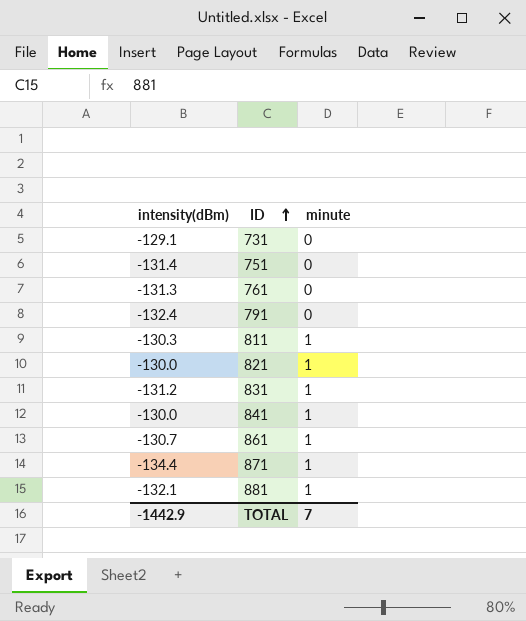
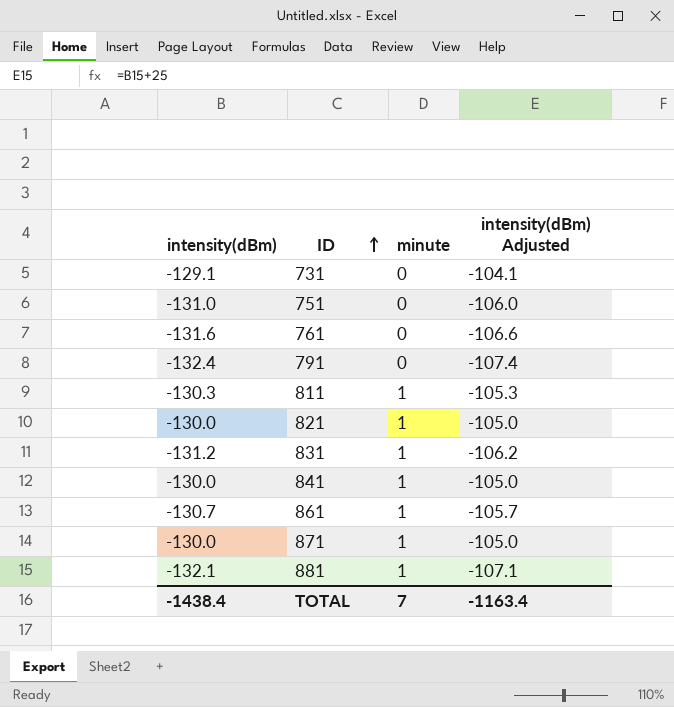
column intensity(dBm) Adjusted | formula: none -> [intensity(dBm)] + 25
751 | intensity(dBm): -131.4 -> -131.0
761 | intensity(dBm): -131.3 -> -131.6
871 | intensity(dBm): -134.4 -> -130.0
TOTAL | intensity(dBm): -1442.9 -> -1438.4

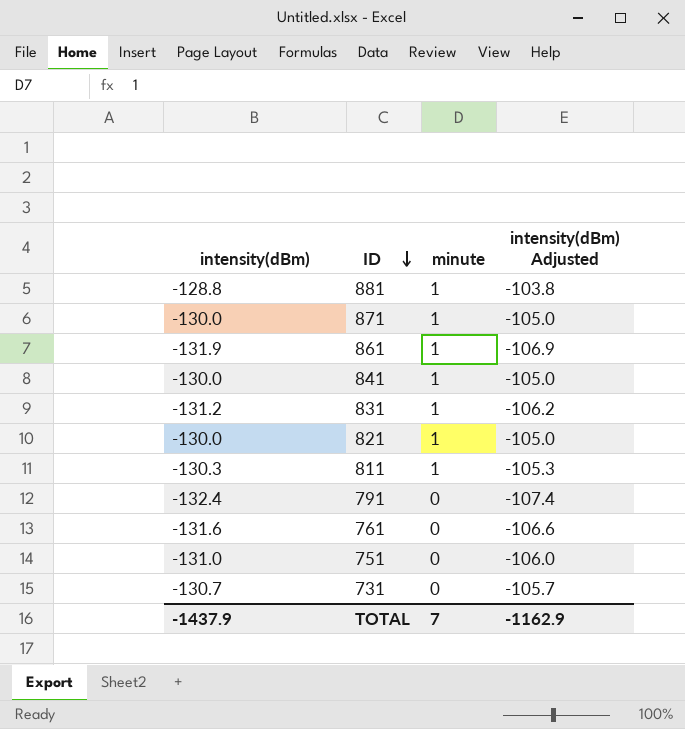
row order: ID ascending -> ID descending
881 | intensity(dBm): -132.1 -> -128.8
881 | intensity(dBm) Adjusted: -107.1 -> -103.8
861 | intensity(dBm): -130.7 -> -131.9
861 | intensity(dBm) Adjusted: -105.7 -> -106.9
731 | intensity(dBm): -129.1 -> -130.7
731 | intensity(dBm) Adjusted: -104.1 -> -105.7
TOTAL | intensity(dBm): -1438.4 -> -1437.9
TOTAL | intensity(dBm) Adjusted: -1163.4 -> -1162.9

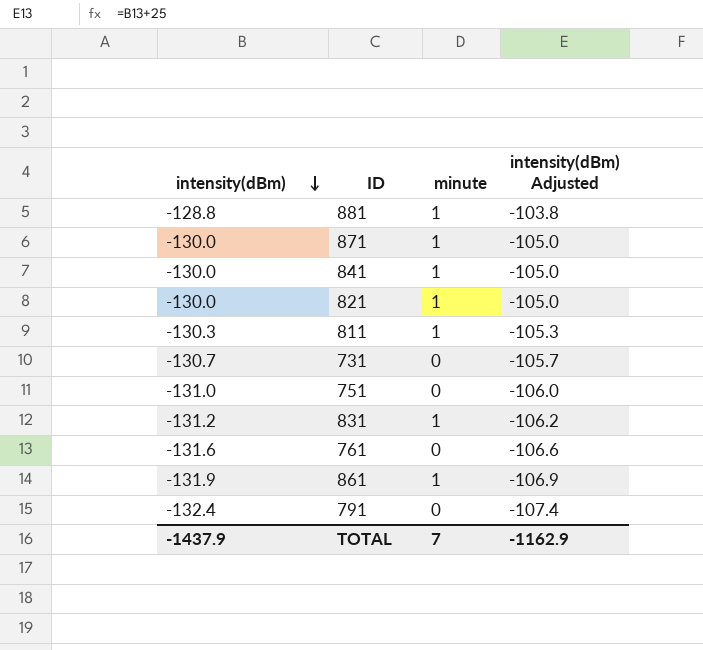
row order: ID descending -> intensity(dBm) descending

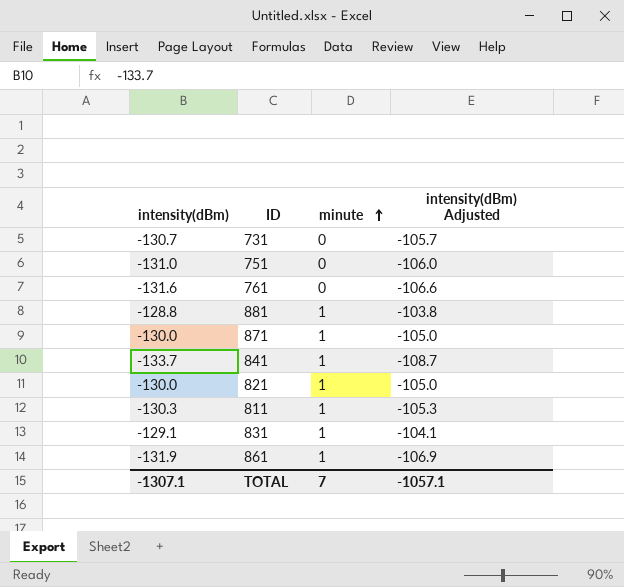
row order: intensity(dBm) descending -> minute ascending
row 791: -132.4 | 0 | -107.4 -> none
841 | intensity(dBm): -130.0 -> -133.7
841 | intensity(dBm) Adjusted: -105.0 -> -108.7
831 | intensity(dBm): -131.2 -> -129.1
831 | intensity(dBm) Adjusted: -106.2 -> -104.1
TOTAL | intensity(dBm): -1437.9 -> -1307.1
TOTAL | intensity(dBm) Adjusted: -1162.9 -> -1057.1

